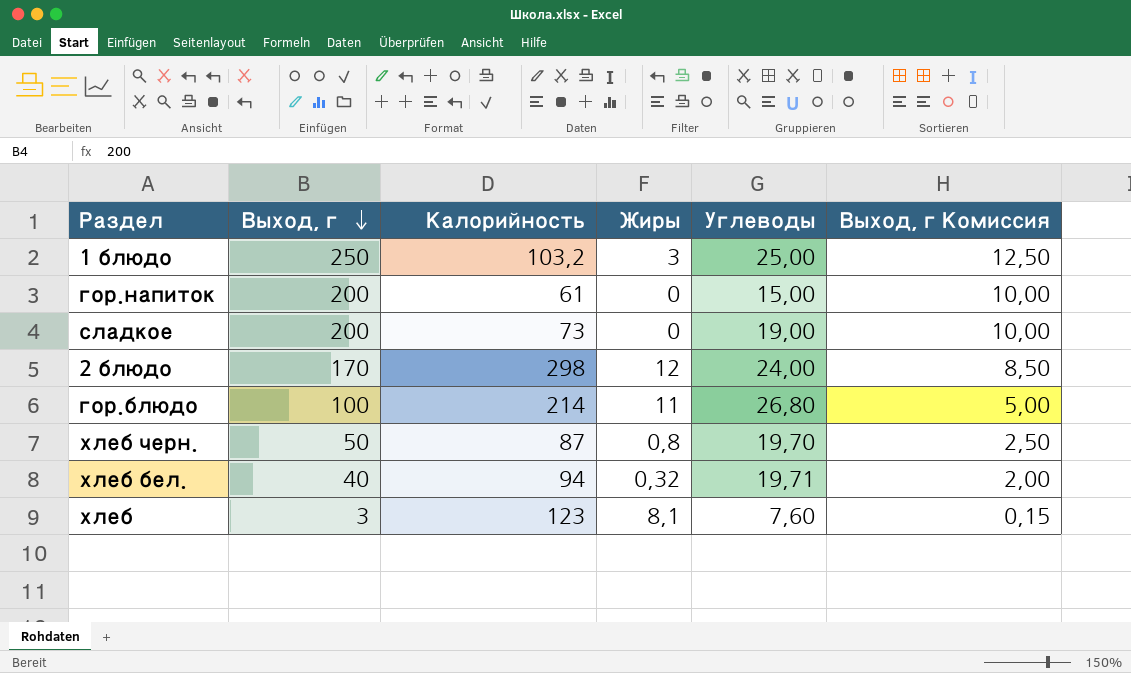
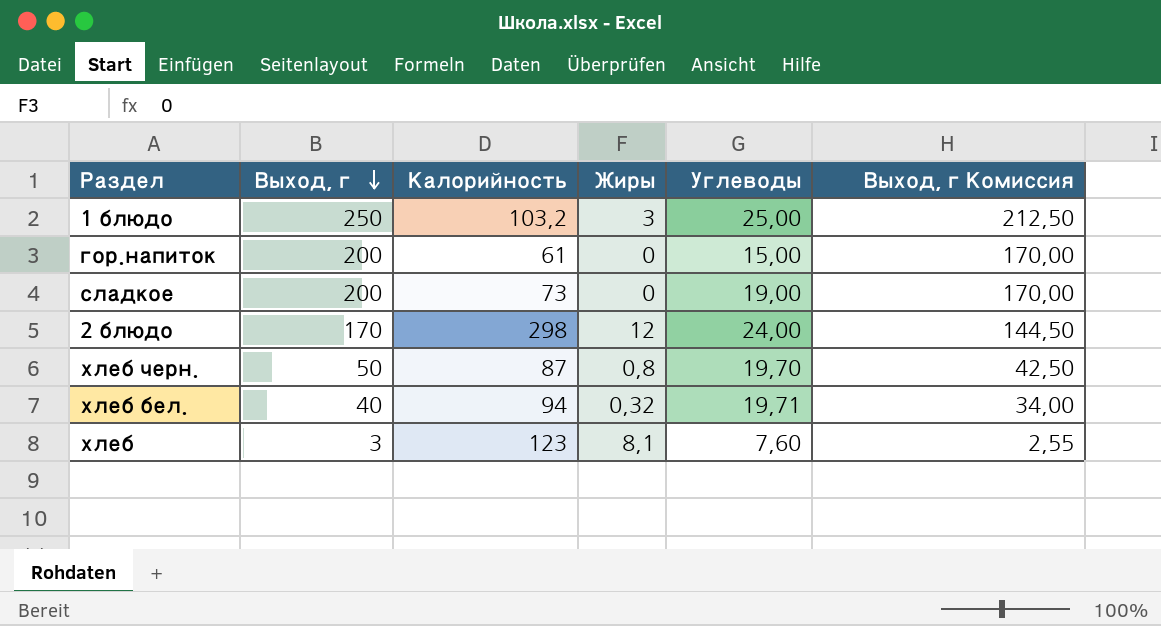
column Выход, г Комиссия | formula: [Выход, г] * 0,05 -> [Выход, г] * 0,85
row гор.блюдо: 100 | 214 | 11 | 26,80 | 5,00 -> none

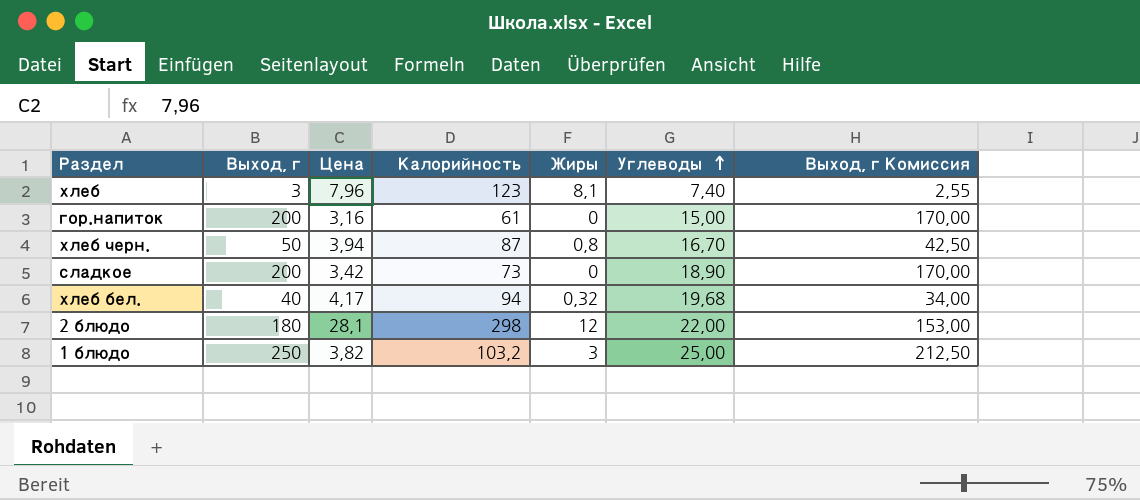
row order: Выход, г descending -> Углеводы ascending
column Цена | position: none -> 3
хлеб | Углеводы: 7,60 -> 7,40
хлеб черн. | Углеводы: 19,70 -> 16,70
сладкое | Углеводы: 19,00 -> 18,90
хлеб бел. | Углеводы: 19,71 -> 19,68
2 блюдо | Выход, г: 170 -> 180
2 блюдо | Углеводы: 24,00 -> 22,00
2 блюдо | Выход, г Комиссия: 144,50 -> 153,00

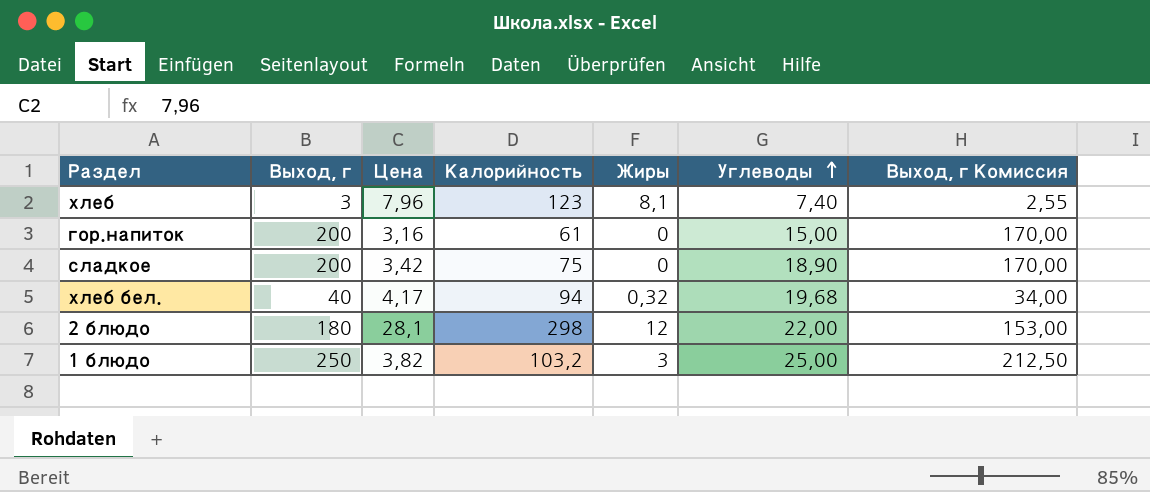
row хлеб черн.: 50 | 3,94 | 87 | 0,8 | 16,70 | 42,50 -> none
сладкое | Калорийность: 73 -> 75

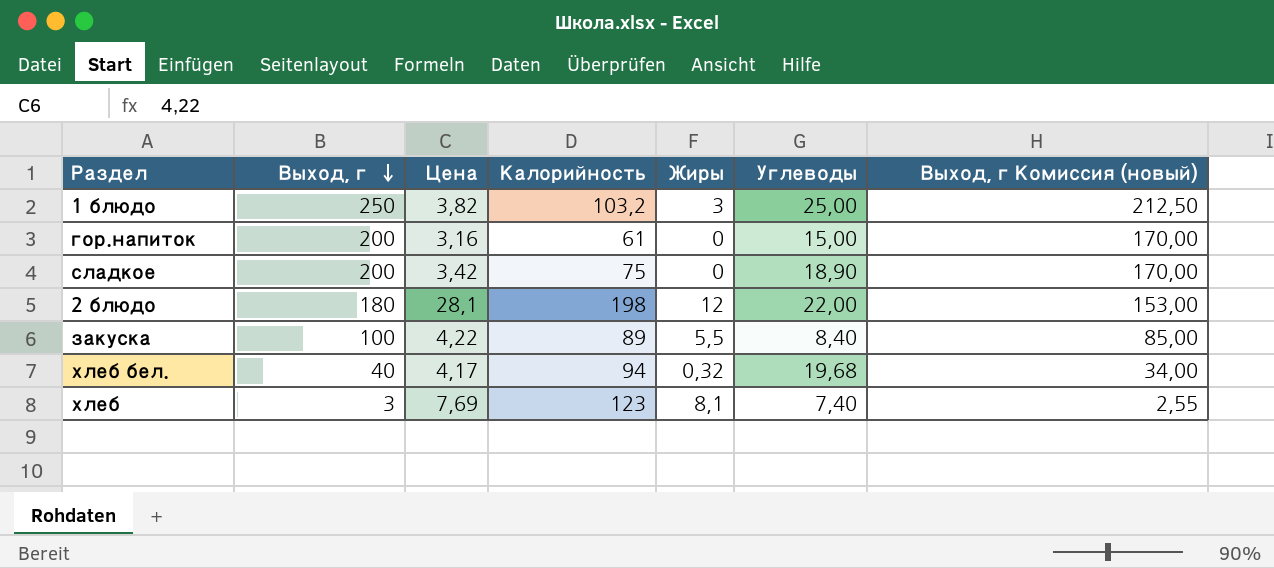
row order: Углеводы ascending -> Выход, г descending
column name: Выход, г Комиссия -> Выход, г Комиссия (новый)
2 блюдо | Калорийность: 298 -> 198
row закуска: none -> 100 | 4,22 | 89 | 5,5 | 8,40 | 85,00
хлеб | Цена: 7,96 -> 7,69

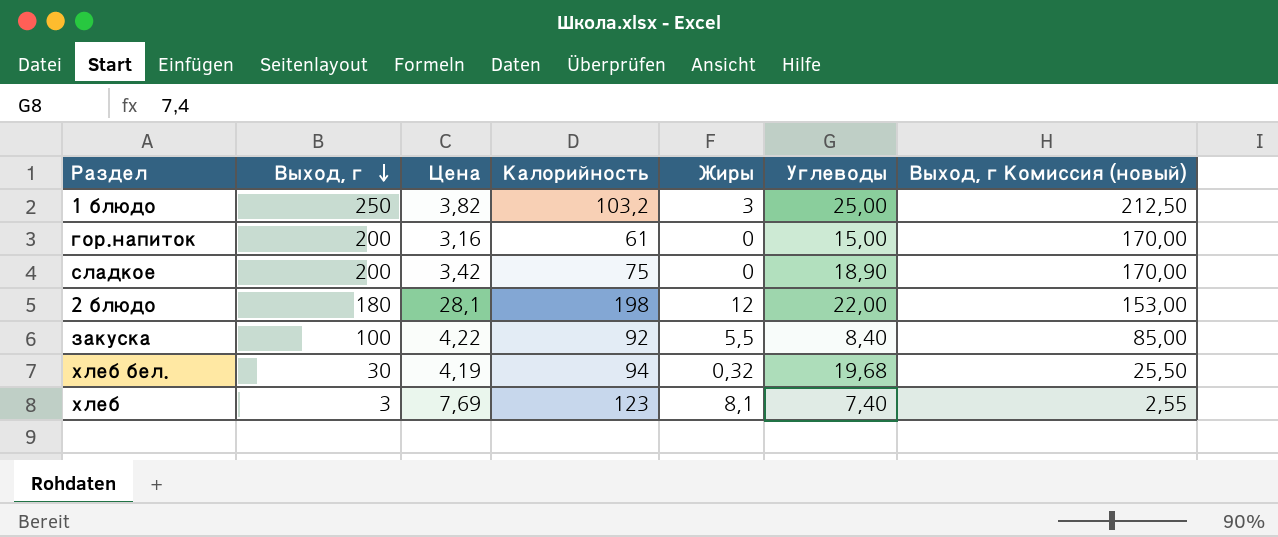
закуска | Калорийность: 89 -> 92
хлеб бел. | Выход, г: 40 -> 30
хлеб бел. | Цена: 4,17 -> 4,19
хлеб бел. | Выход, г Комиссия (новый): 34,00 -> 25,50

